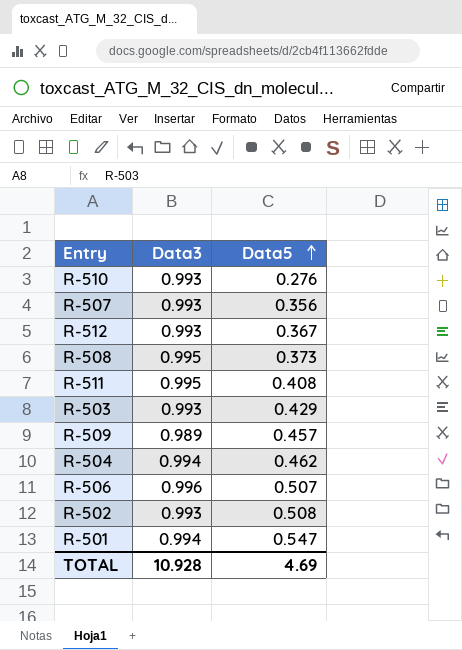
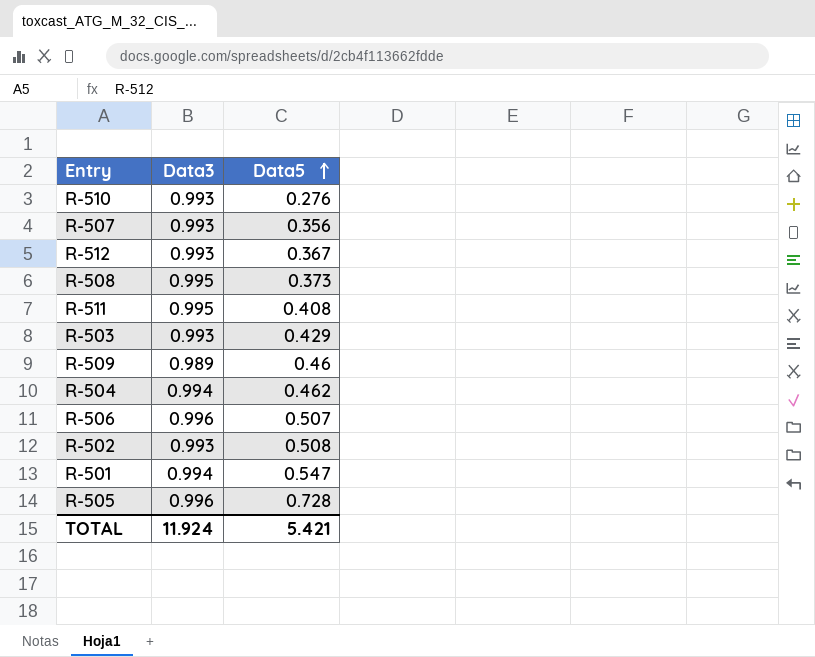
R-509 | Data5: 0.457 -> 0.46
row R-505: none -> 0.996 | 0.728
TOTAL | Data3: 10.928 -> 11.924
TOTAL | Data5: 4.69 -> 5.421

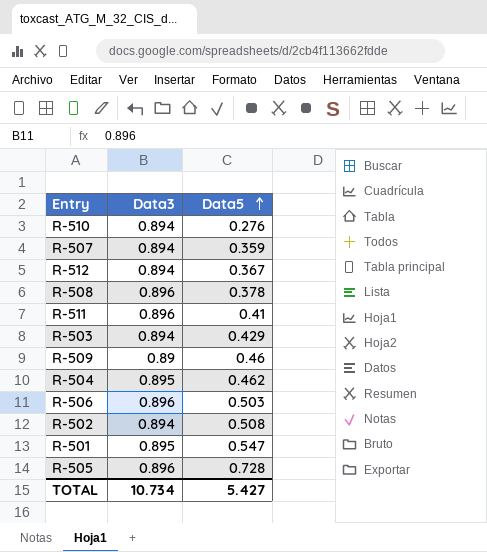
R-510 | Data3: 0.993 -> 0.894
R-507 | Data3: 0.993 -> 0.894
R-507 | Data5: 0.356 -> 0.359
R-512 | Data3: 0.993 -> 0.894
R-508 | Data3: 0.995 -> 0.896
R-508 | Data5: 0.373 -> 0.378
R-511 | Data3: 0.995 -> 0.896
R-511 | Data5: 0.408 -> 0.41
R-503 | Data3: 0.993 -> 0.894
R-509 | Data3: 0.989 -> 0.89
R-504 | Data3: 0.994 -> 0.895
R-506 | Data3: 0.996 -> 0.896
R-506 | Data5: 0.507 -> 0.503
R-502 | Data3: 0.993 -> 0.894
R-501 | Data3: 0.994 -> 0.895
R-505 | Data3: 0.996 -> 0.896
TOTAL | Data3: 11.924 -> 10.734
TOTAL | Data5: 5.421 -> 5.427

